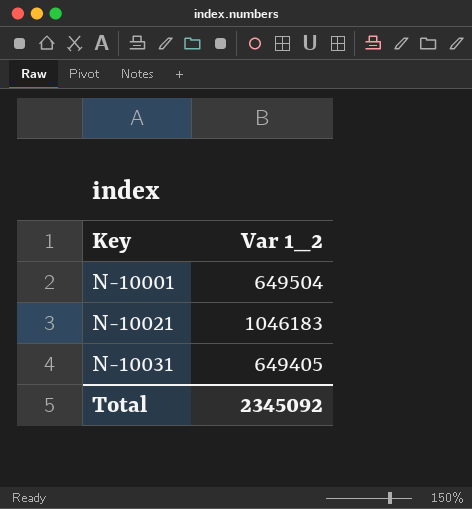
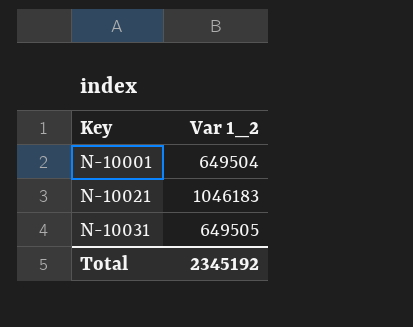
N-10031 | Var 1_2: 649405 -> 649505
Total | Var 1_2: 2345092 -> 2345192

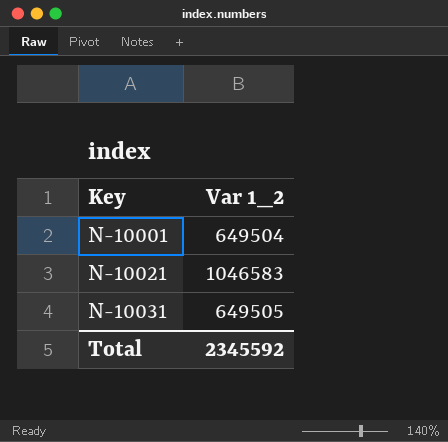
N-10021 | Var 1_2: 1046183 -> 1046583
Total | Var 1_2: 2345192 -> 2345592

